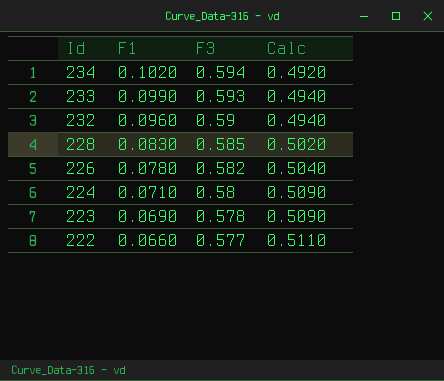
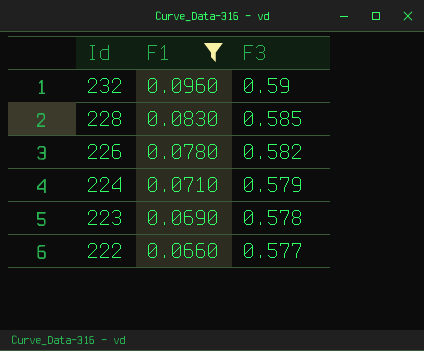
filter: none -> F1 <= 0.0960
column Calc | formula: [F3] - [F1] -> none
224 | F3: 0.58 -> 0.579

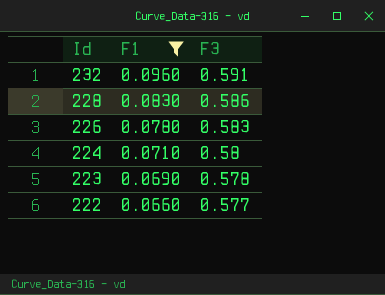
232 | F3: 0.59 -> 0.591
228 | F3: 0.585 -> 0.586
226 | F3: 0.582 -> 0.583
224 | F3: 0.579 -> 0.58

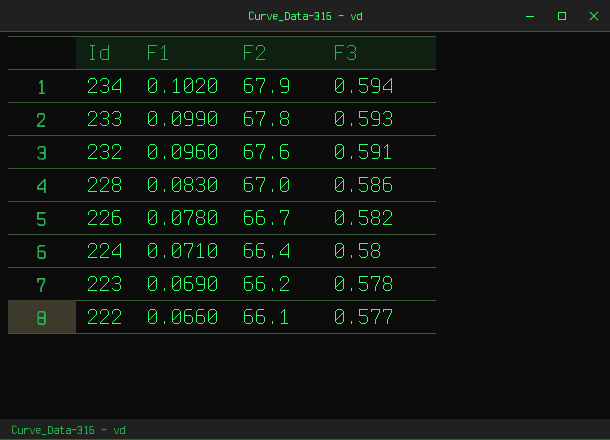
filter: F1 <= 0.0960 -> none
column F2 | position: none -> 3
226 | F3: 0.583 -> 0.582

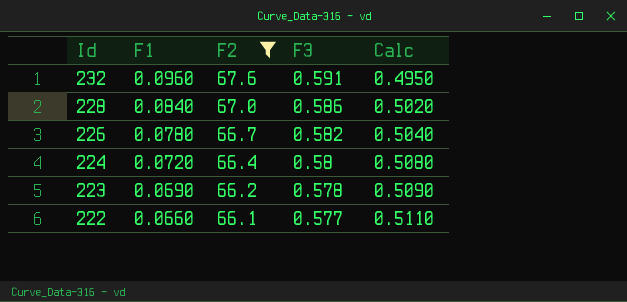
filter: none -> F2 <= 67.6
column Calc | formula: none -> [F3] - [F1]
228 | F1: 0.0830 -> 0.0840
224 | F1: 0.0710 -> 0.0720

